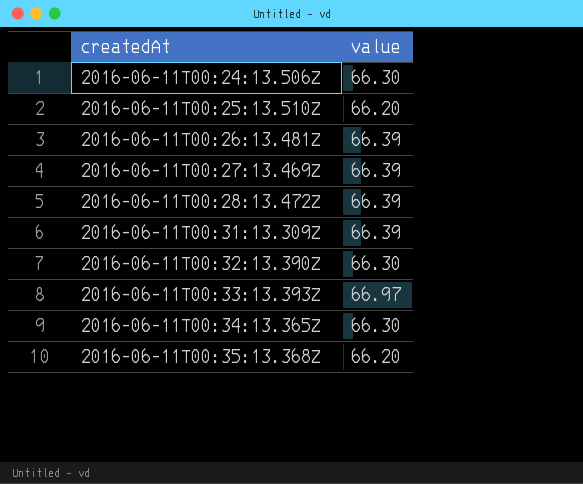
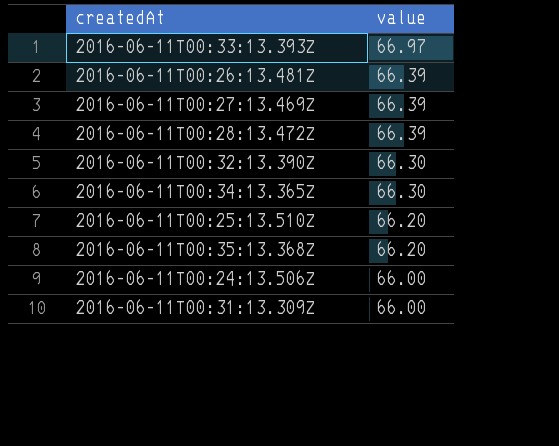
row order: createdAt ascending -> value descending
2016-06-11T00:24:13.506Z | value: 66.30 -> 66.00
2016-06-11T00:31:13.309Z | value: 66.39 -> 66.00

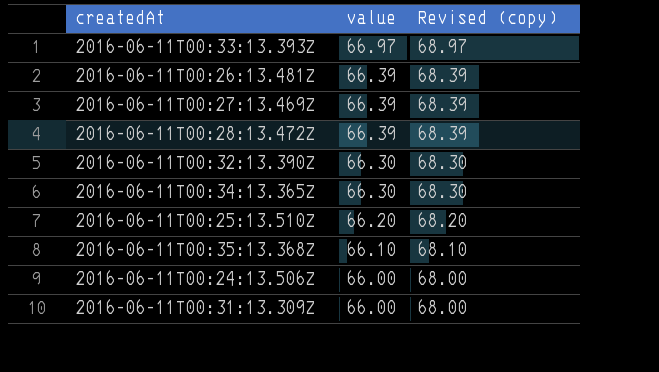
column Revised (copy) | formula: none -> [value] + 2
2016-06-11T00:35:13.368Z | value: 66.20 -> 66.10

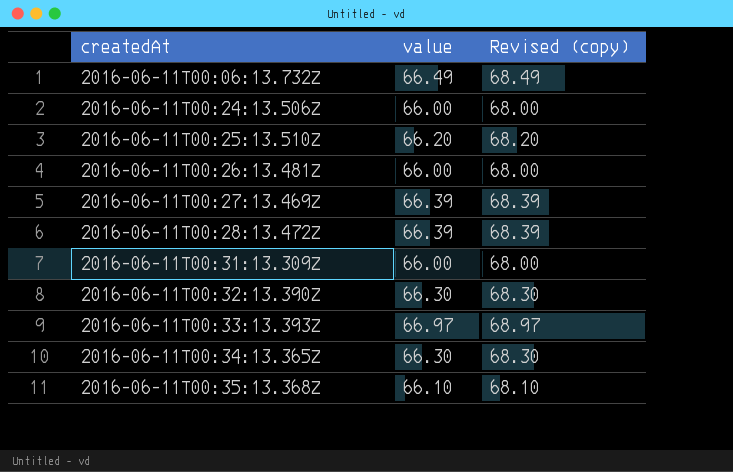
row order: value descending -> createdAt ascending
row 2016-06-11T00:06:13.732Z: none -> 66.49 | 68.49
2016-06-11T00:26:13.481Z | value: 66.39 -> 66.00
2016-06-11T00:26:13.481Z | Revised (copy): 68.39 -> 68.00

